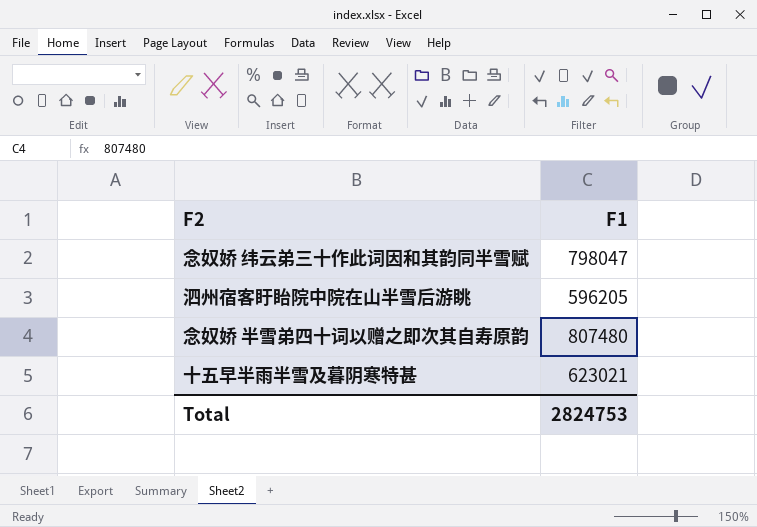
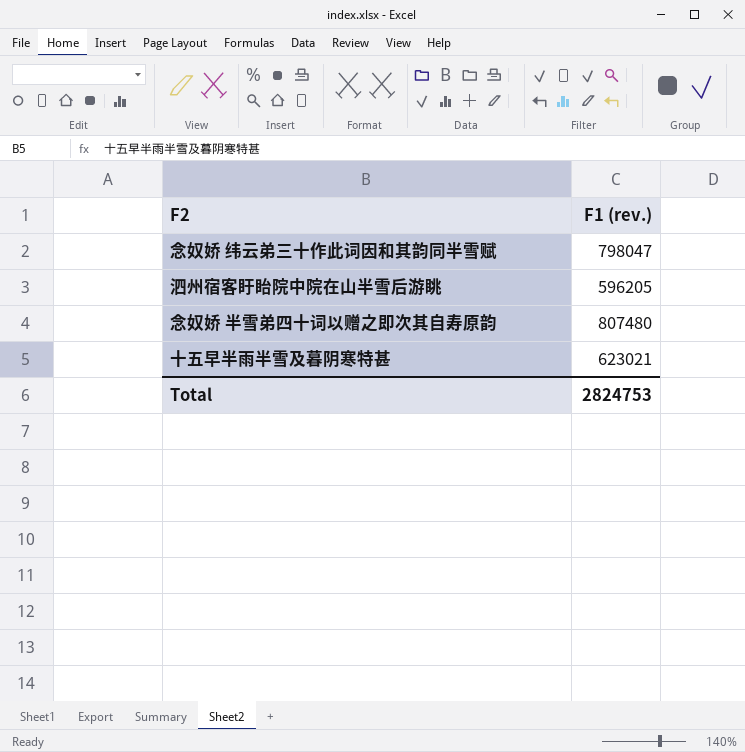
column name: F1 -> F1 (rev.)

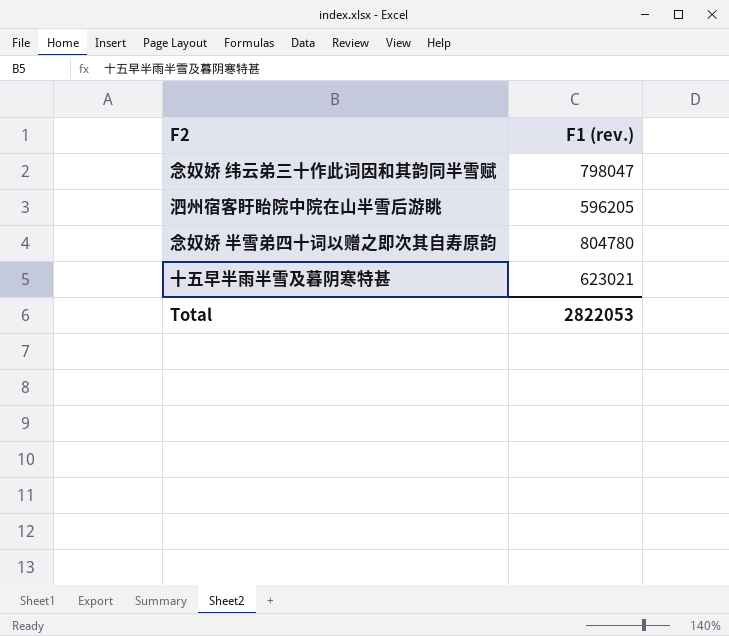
念奴娇 半雪弟四十词以赠之即次其自寿原韵 | F1 (rev.): 807480 -> 804780
Total | F1 (rev.): 2824753 -> 2822053

